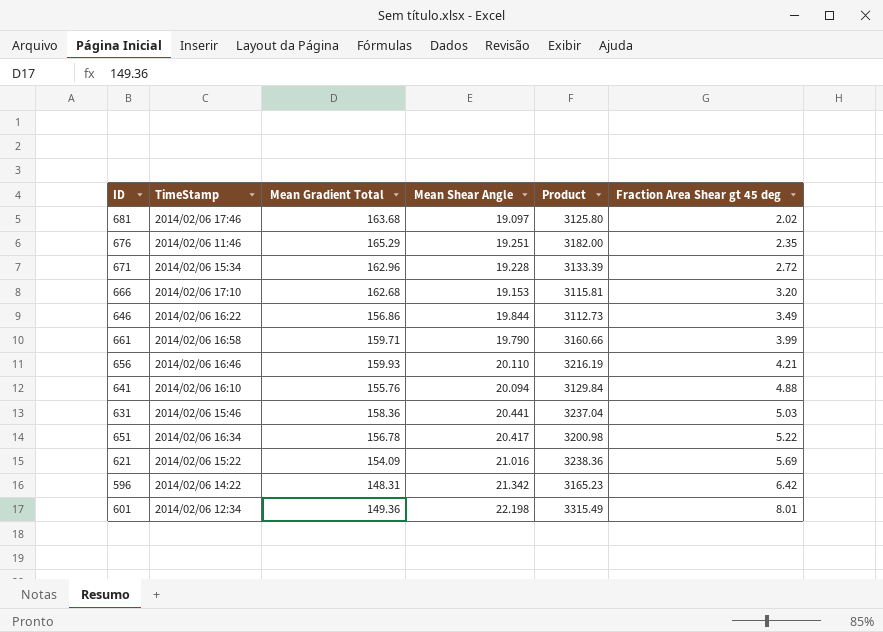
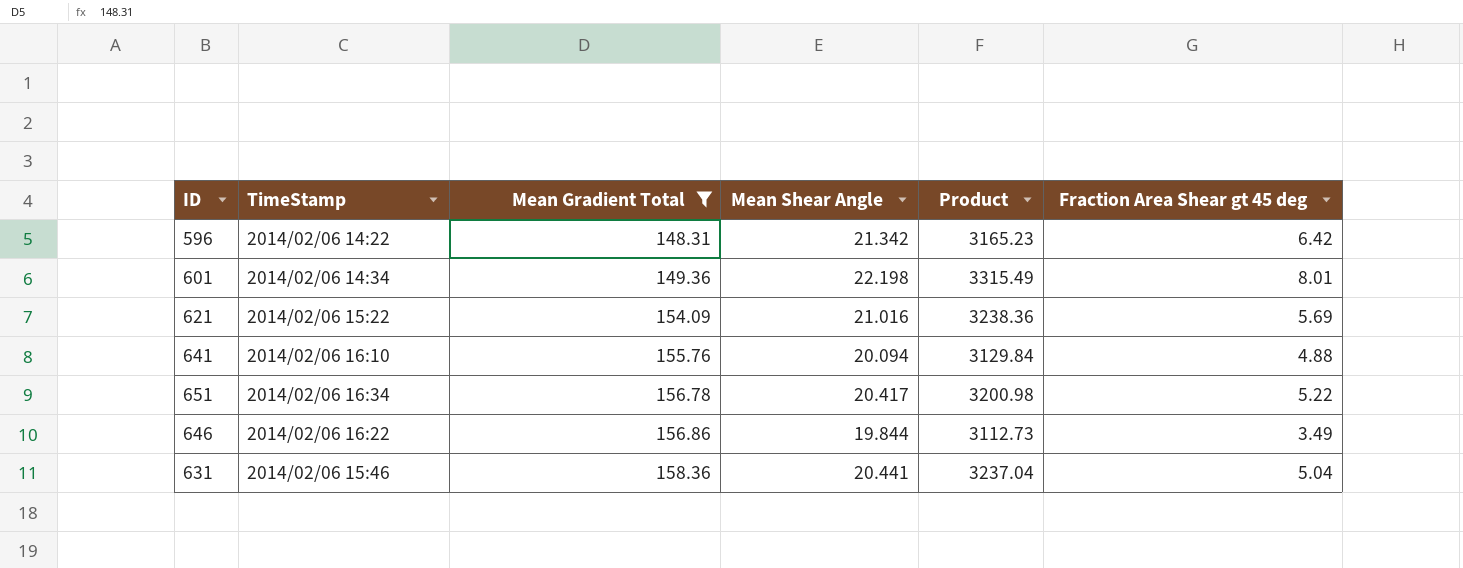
filter: none -> Mean Gradient Total <= 158.36
row order: Fraction Area Shear gt 45 deg ascending -> Mean Gradient Total ascending
601 | TimeStamp: 2014/02/06 12:34 -> 2014/02/06 14:34
631 | Fraction Area Shear gt 45 deg: 5.03 -> 5.04

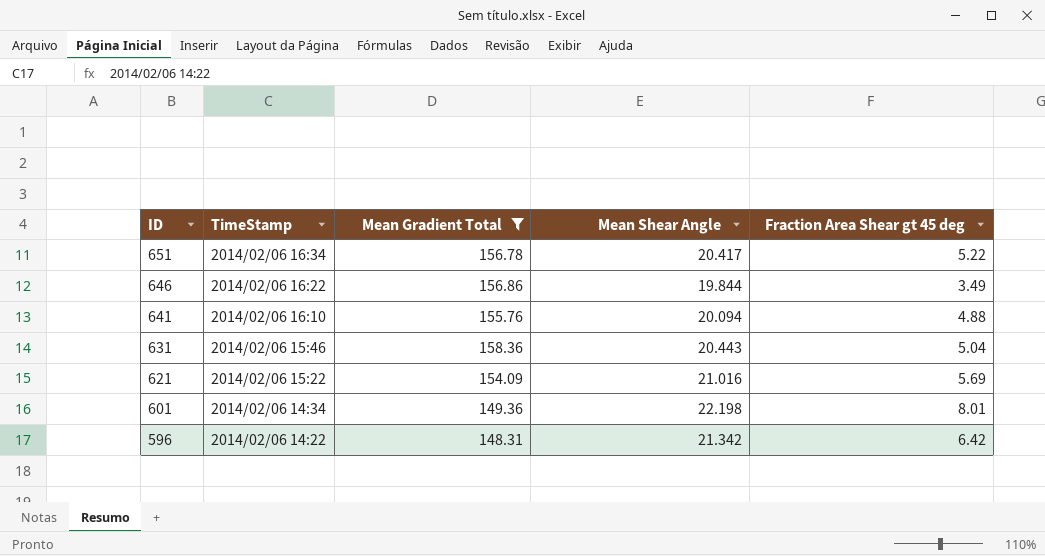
row order: Mean Gradient Total ascending -> ID descending
column Product | formula: [Mean Gradient Total] * [Mean Shear Angle] -> none
631 | Mean Shear Angle: 20.441 -> 20.443

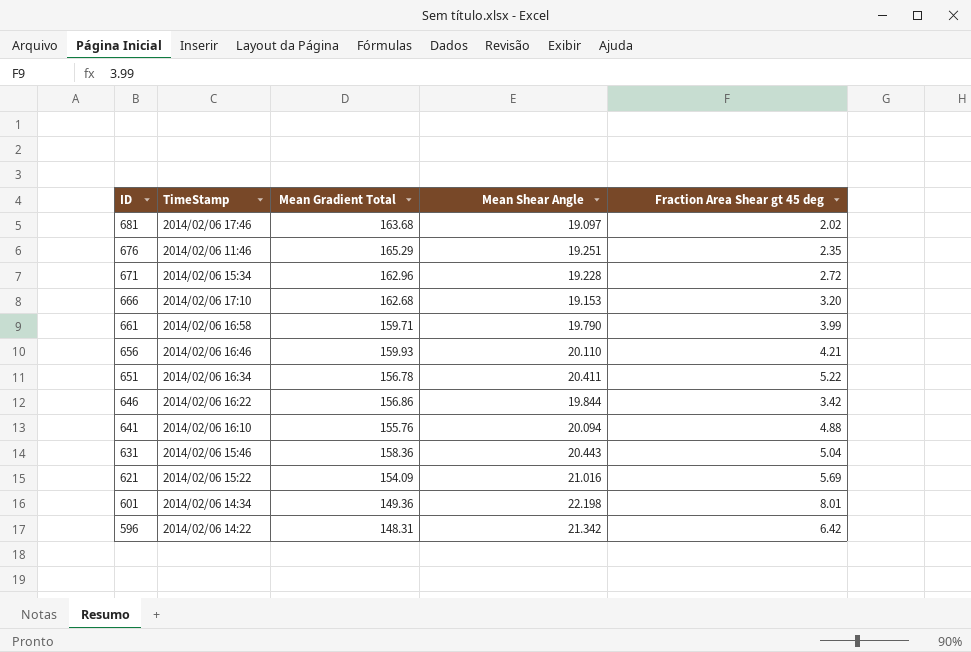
filter: Mean Gradient Total <= 158.36 -> none
651 | Mean Shear Angle: 20.417 -> 20.411
646 | Fraction Area Shear gt 45 deg: 3.49 -> 3.42

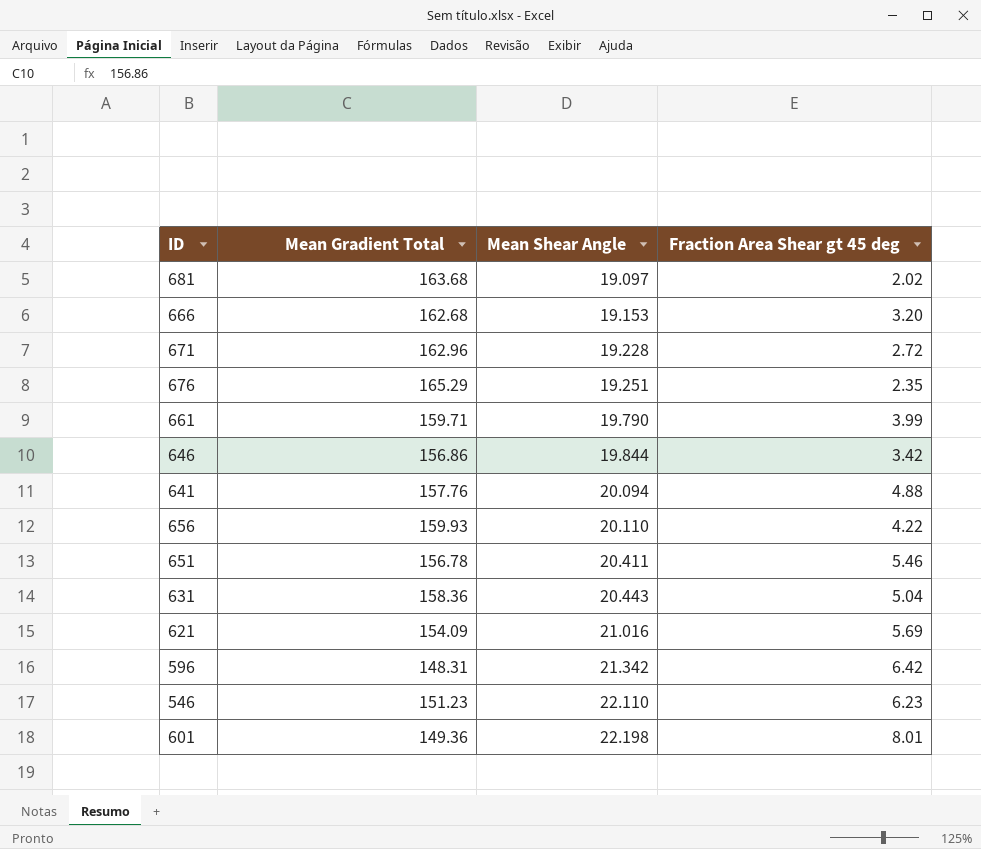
row order: ID descending -> Mean Shear Angle ascending
column TimeStamp | position: 2 -> none
641 | Mean Gradient Total: 155.76 -> 157.76
656 | Fraction Area Shear gt 45 deg: 4.21 -> 4.22
651 | Fraction Area Shear gt 45 deg: 5.22 -> 5.46
row 546: none -> 151.23 | 22.110 | 6.23

